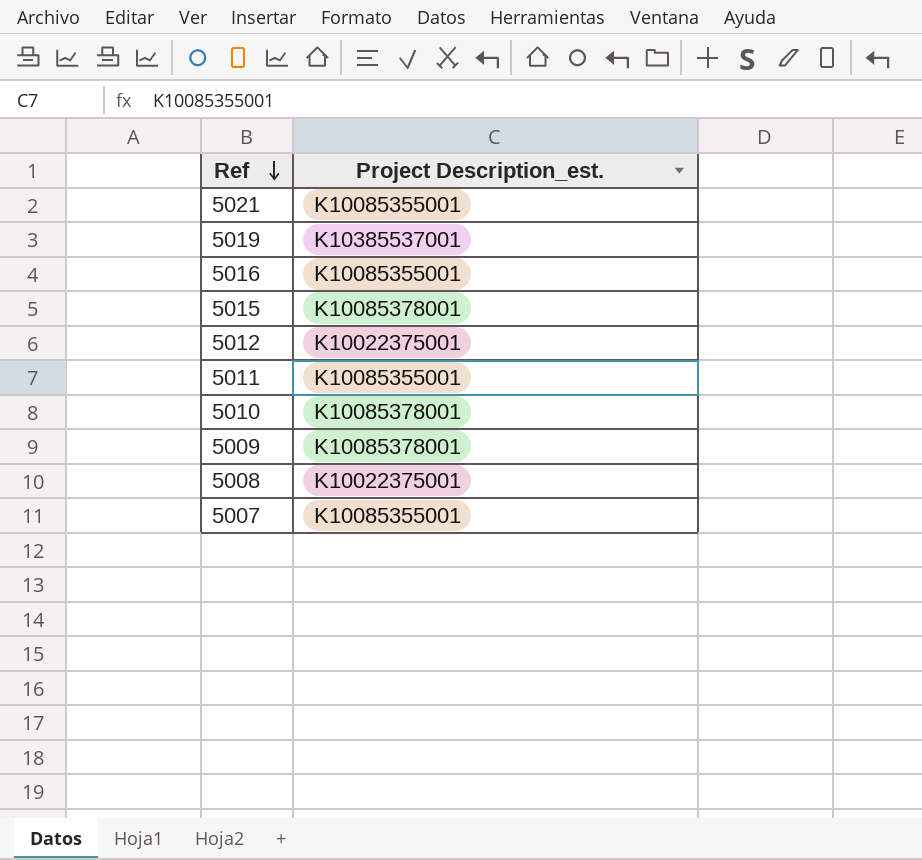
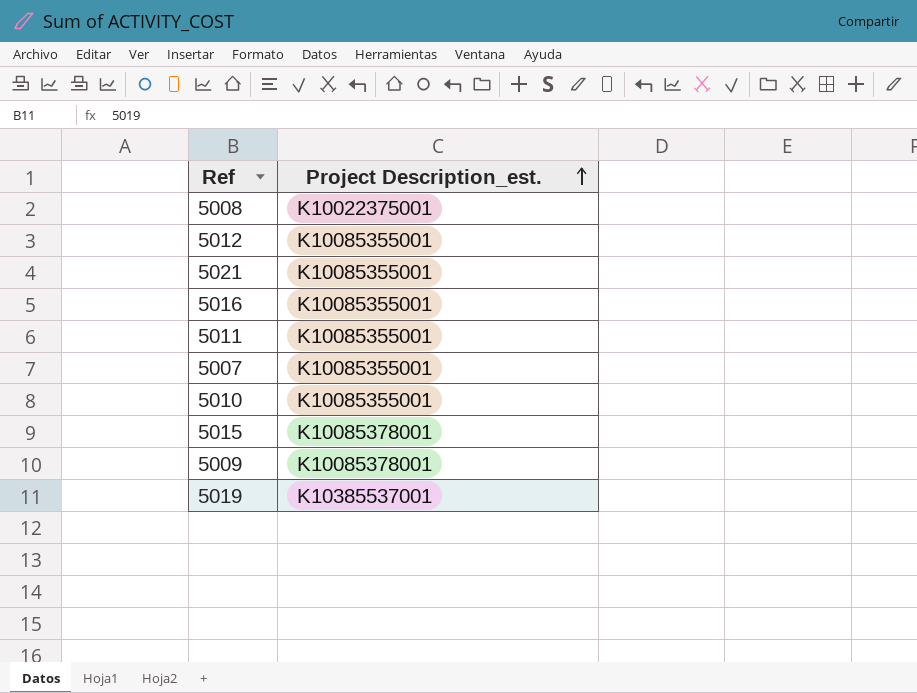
row order: Ref descending -> Project Description_est. ascending
5012 | Project Description_est.: K10022375001 -> K10085355001
5010 | Project Description_est.: K10085378001 -> K10085355001

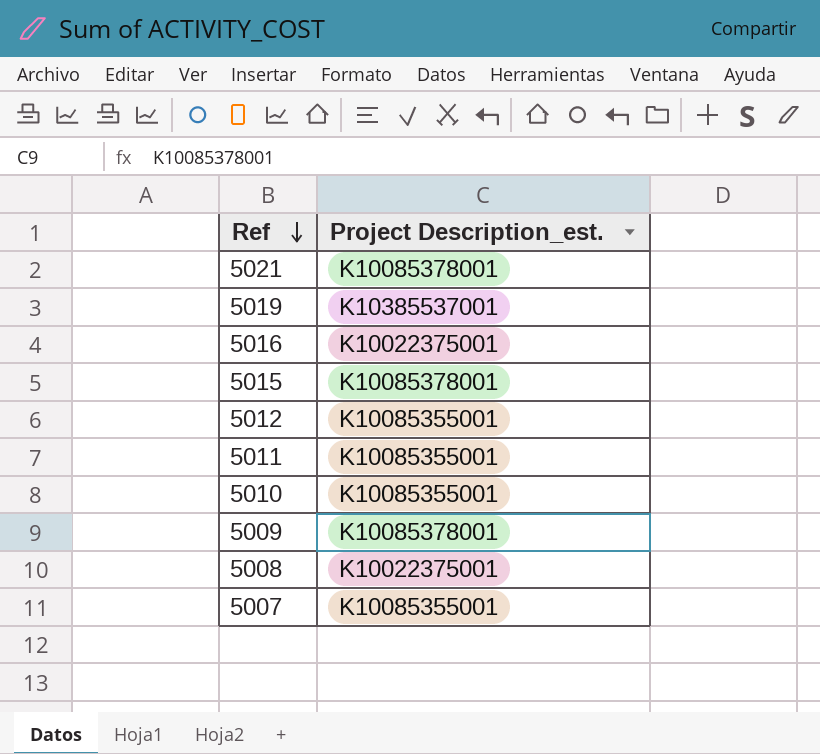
row order: Project Description_est. ascending -> Ref descending
5021 | Project Description_est.: K10085355001 -> K10085378001
5016 | Project Description_est.: K10085355001 -> K10022375001

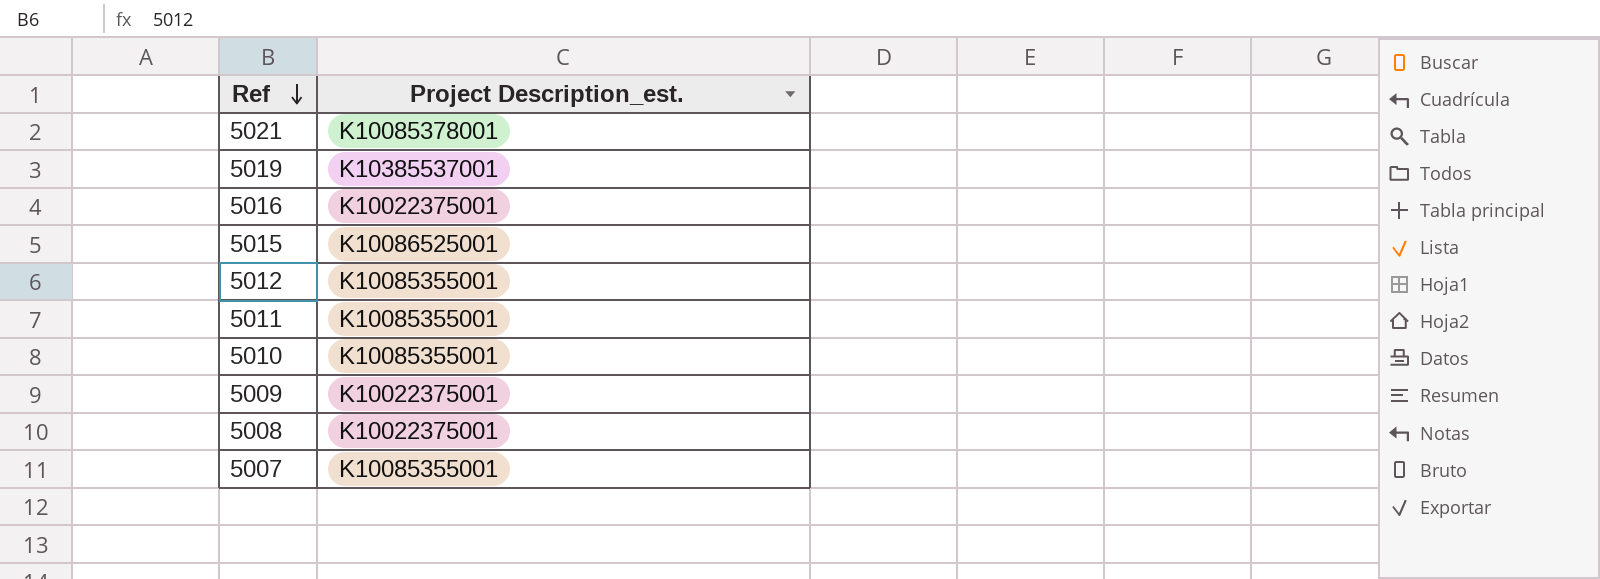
5015 | Project Description_est.: K10085378001 -> K10086525001
5009 | Project Description_est.: K10085378001 -> K10022375001

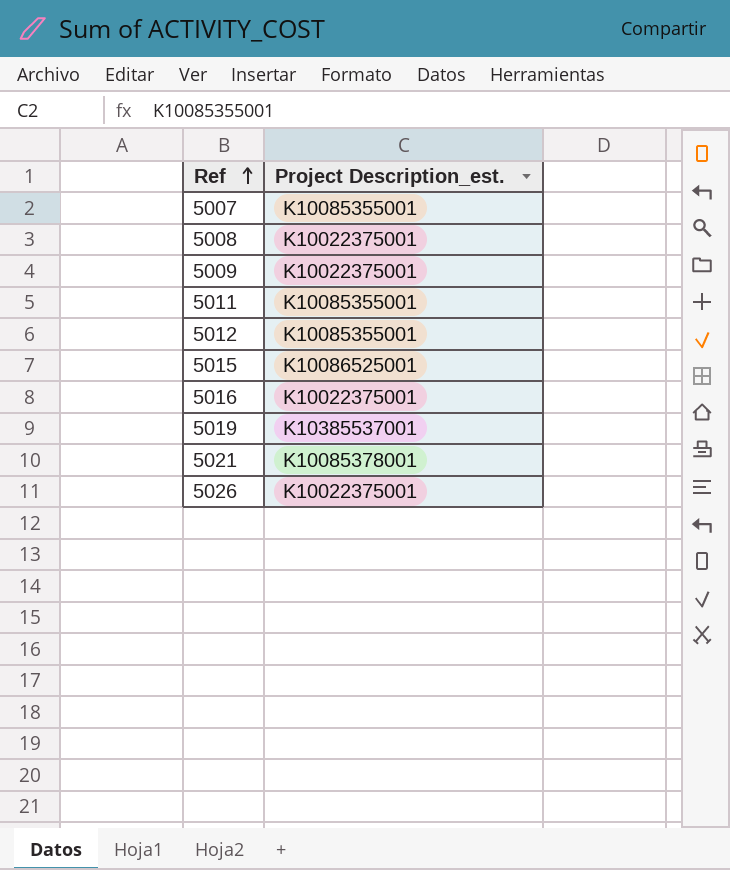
row order: Ref descending -> Ref ascending
row 5010: K10085355001 -> none
row 5026: none -> K10022375001

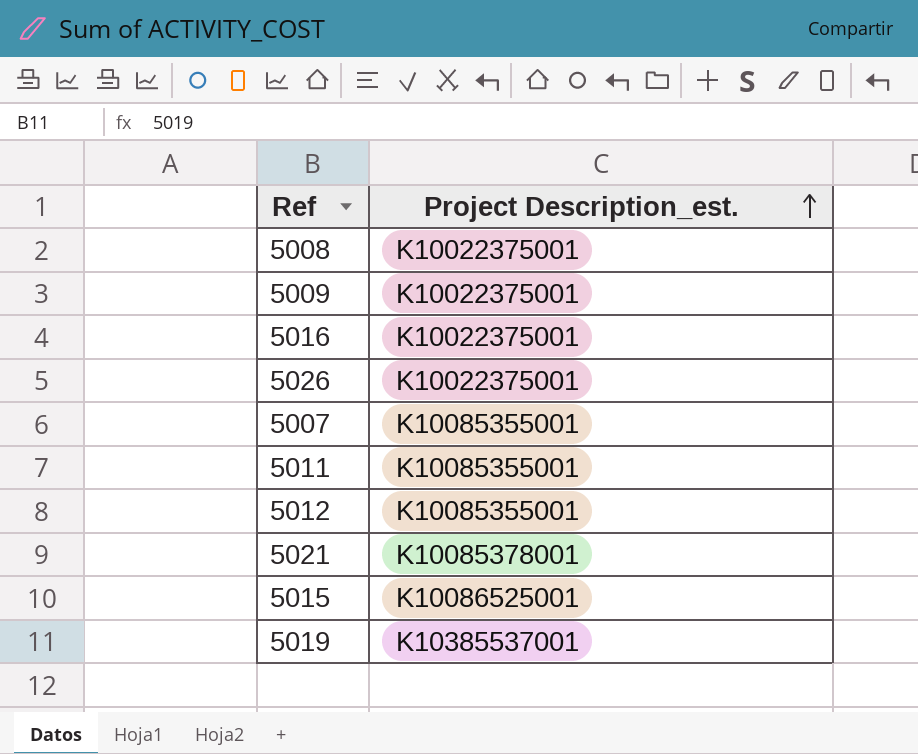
row order: Ref ascending -> Project Description_est. ascending

